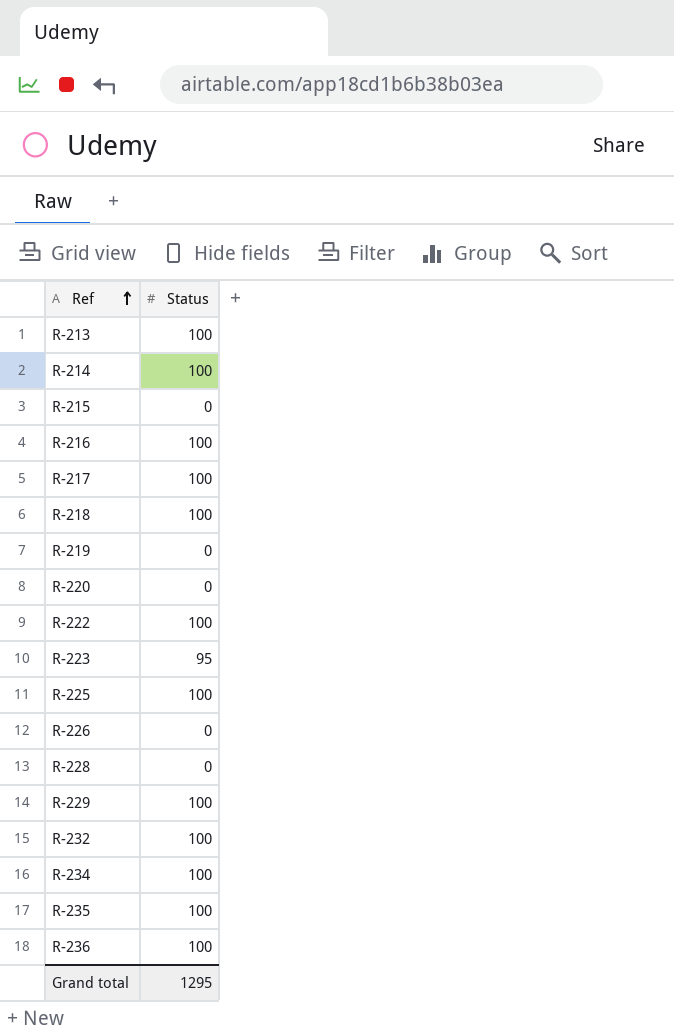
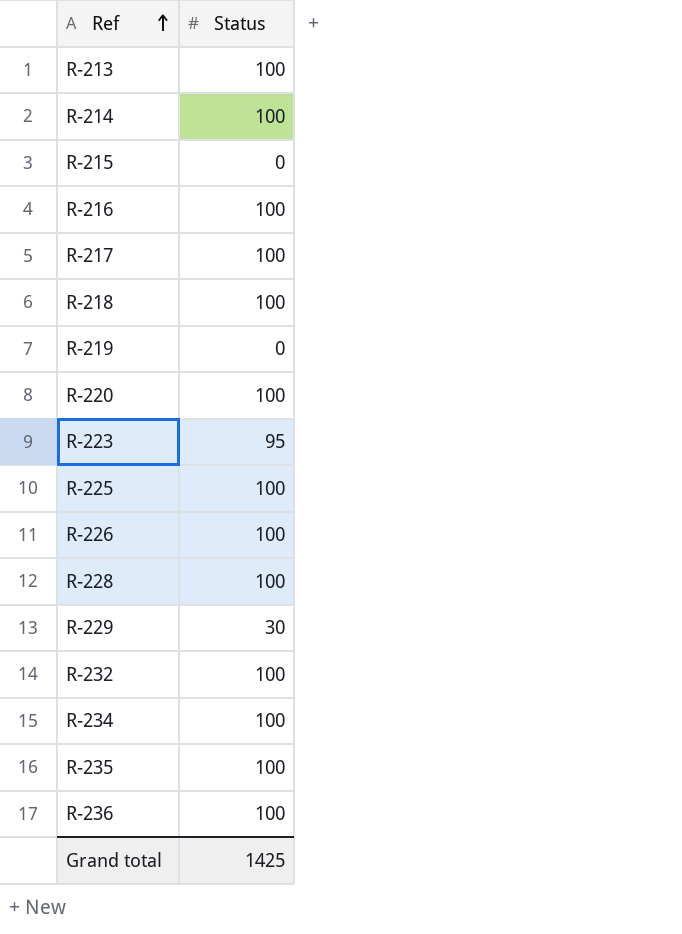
row R-222: 100 -> none
R-220 | Status: 0 -> 100
R-226 | Status: 0 -> 100
R-228 | Status: 0 -> 100
R-229 | Status: 100 -> 30
Grand total | Status: 1295 -> 1425

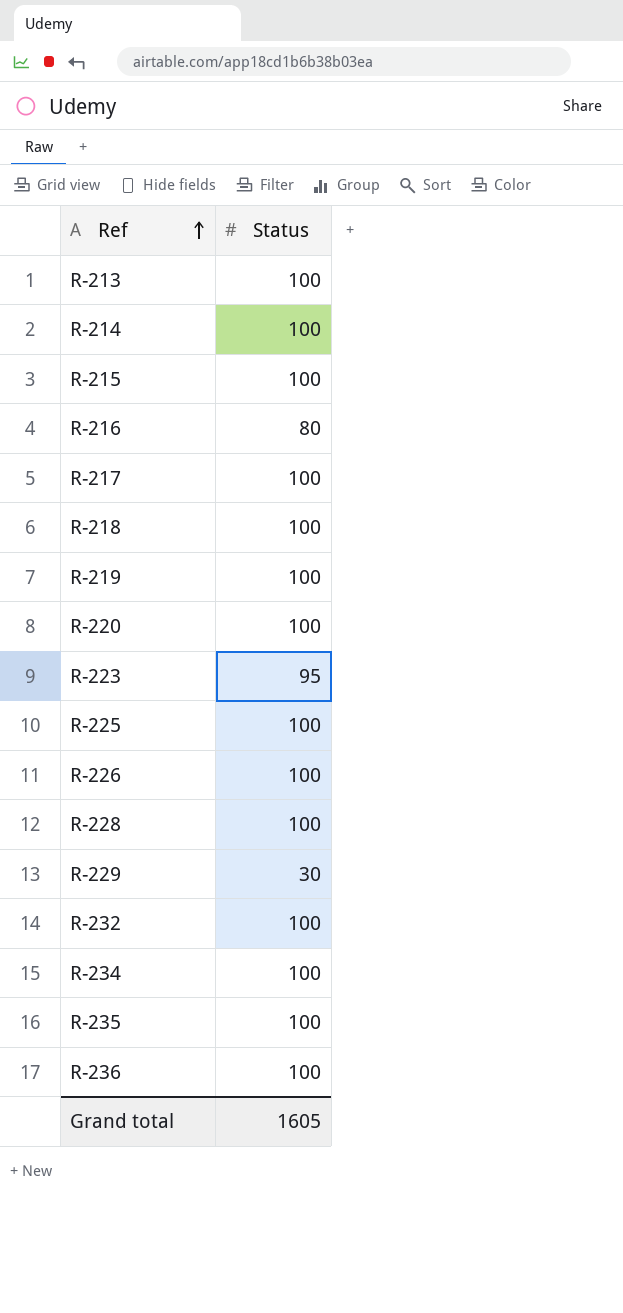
R-215 | Status: 0 -> 100
R-216 | Status: 100 -> 80
R-219 | Status: 0 -> 100
Grand total | Status: 1425 -> 1605

